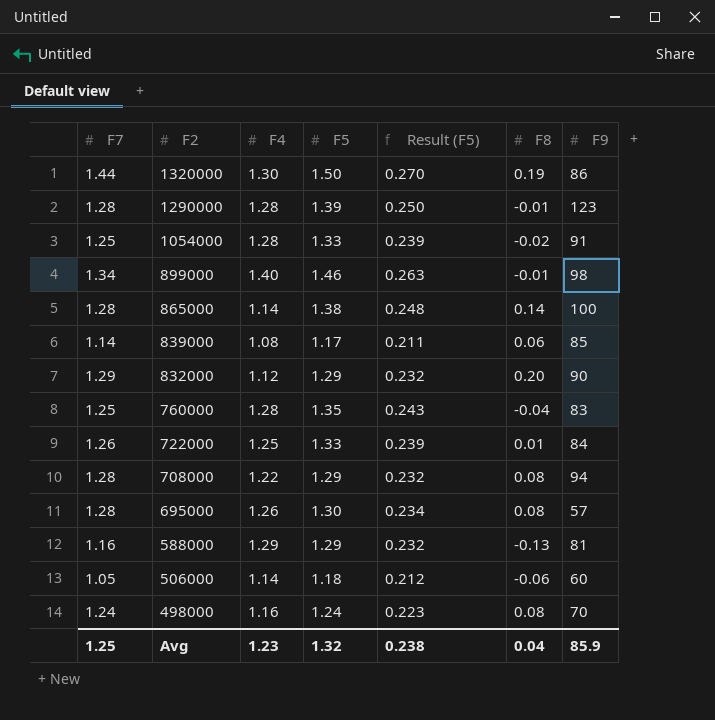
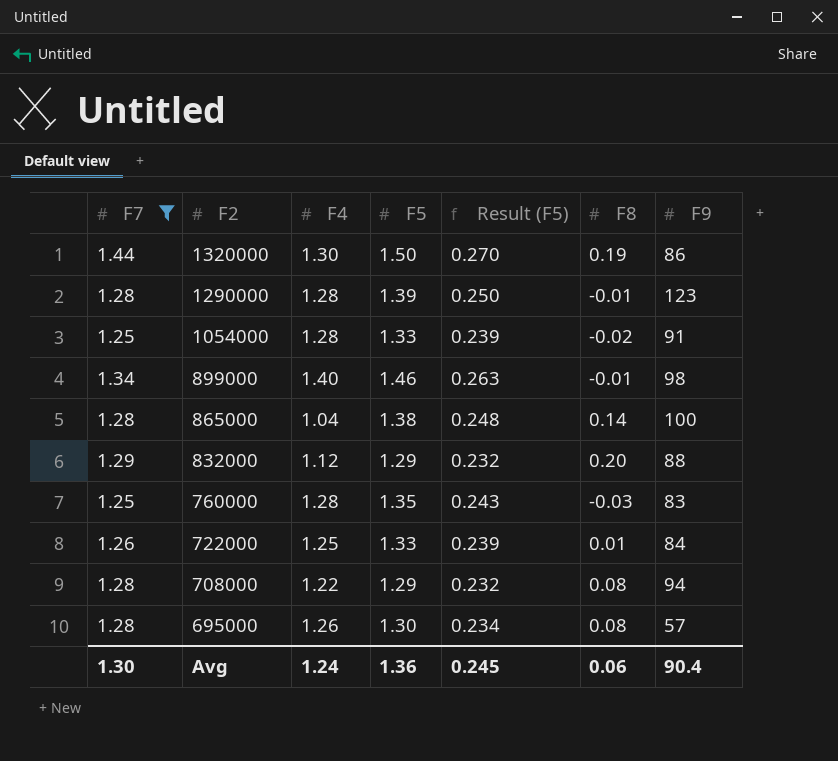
filter: none -> F7 >= 1.25
865000 | F4: 1.14 -> 1.04
832000 | F9: 90 -> 88
760000 | F8: -0.04 -> -0.03
Avg | F7: 1.25 -> 1.30
Avg | F4: 1.23 -> 1.24
Avg | F5: 1.32 -> 1.36
Avg | Result (F5): 0.238 -> 0.245
Avg | F8: 0.04 -> 0.06
Avg | F9: 85.9 -> 90.4

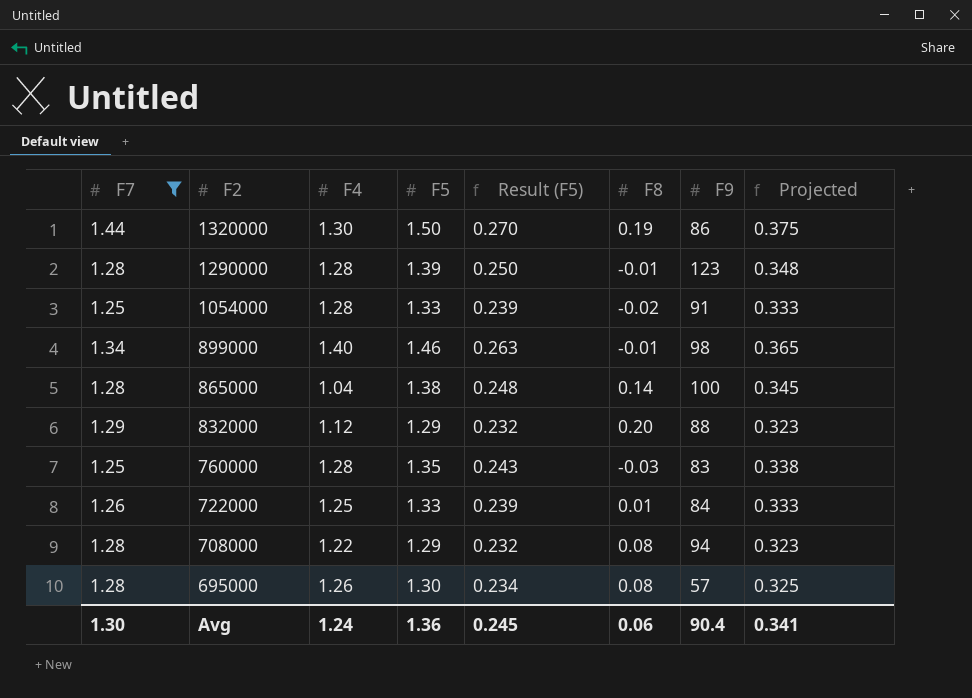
column Projected | formula: none -> [F5] * 0.25

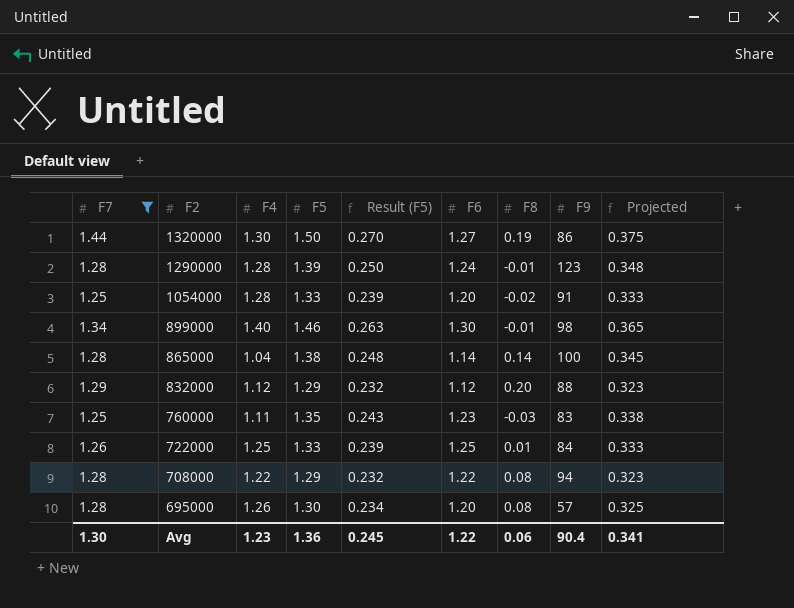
column F6 | position: none -> 6
760000 | F4: 1.28 -> 1.11
Avg | F4: 1.24 -> 1.23

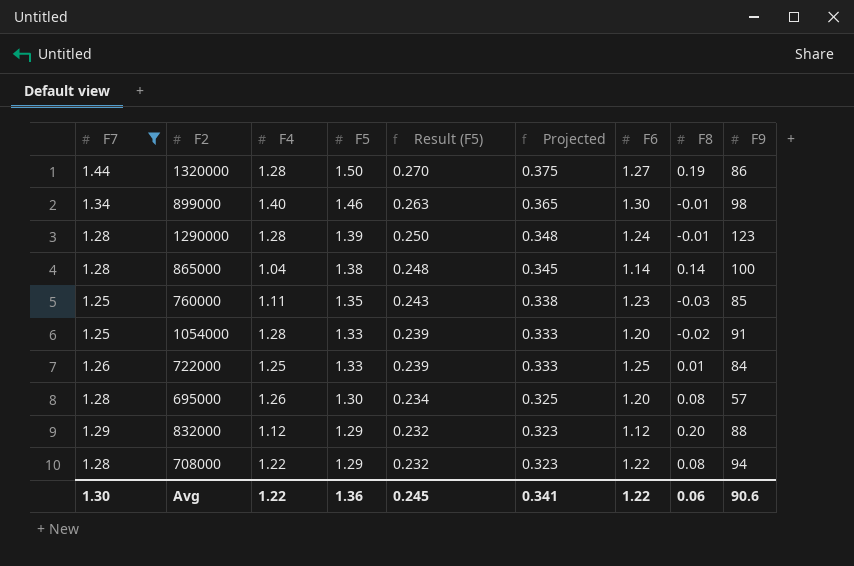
row order: F2 descending -> F5 descending
column Projected | position: 9 -> 6
1320000 | F4: 1.30 -> 1.28
760000 | F9: 83 -> 85
Avg | F4: 1.23 -> 1.22
Avg | F9: 90.4 -> 90.6

